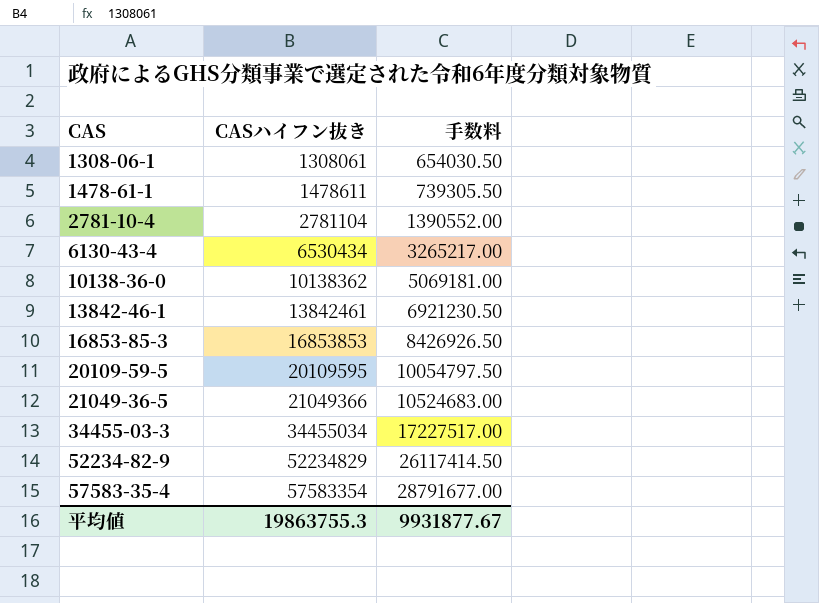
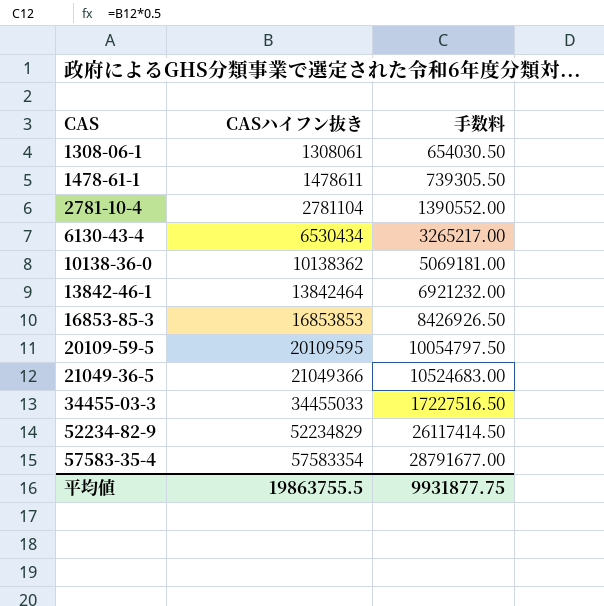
13842-46-1 | CASハイフン抜き: 13842461 -> 13842464
13842-46-1 | 手数料: 6921230.50 -> 6921232.00
34455-03-3 | CASハイフン抜き: 34455034 -> 34455033
34455-03-3 | 手数料: 17227517.00 -> 17227516.50
平均値 | CASハイフン抜き: 19863755.3 -> 19863755.5
平均値 | 手数料: 9931877.67 -> 9931877.75

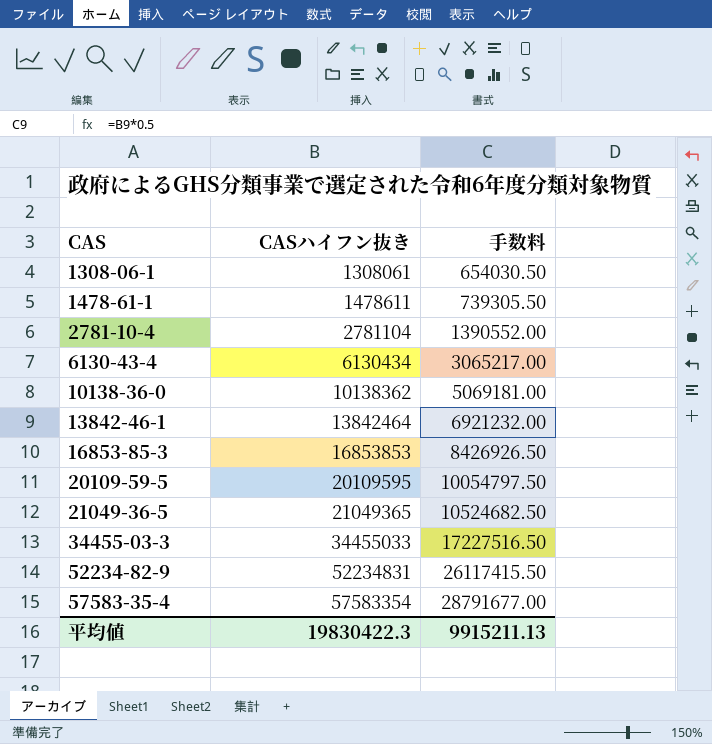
6130-43-4 | CASハイフン抜き: 6530434 -> 6130434
6130-43-4 | 手数料: 3265217.00 -> 3065217.00
21049-36-5 | CASハイフン抜き: 21049366 -> 21049365
21049-36-5 | 手数料: 10524683.00 -> 10524682.50
52234-82-9 | CASハイフン抜き: 52234829 -> 52234831
52234-82-9 | 手数料: 26117414.50 -> 26117415.50
平均値 | CASハイフン抜き: 19863755.5 -> 19830422.3
平均値 | 手数料: 9931877.75 -> 9915211.13

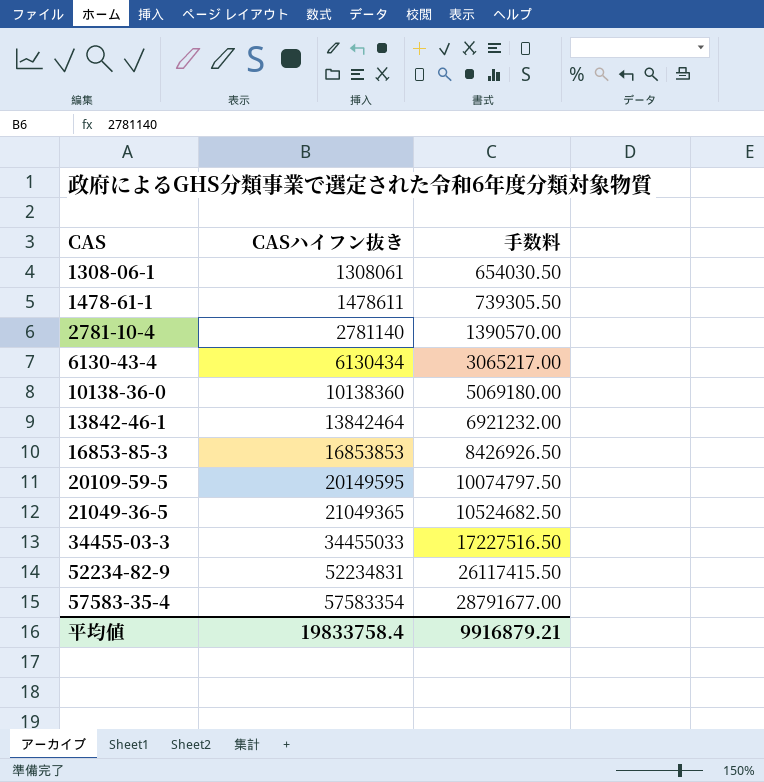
2781-10-4 | CASハイフン抜き: 2781104 -> 2781140
2781-10-4 | 手数料: 1390552.00 -> 1390570.00
10138-36-0 | CASハイフン抜き: 10138362 -> 10138360
10138-36-0 | 手数料: 5069181.00 -> 5069180.00
20109-59-5 | CASハイフン抜き: 20109595 -> 20149595
20109-59-5 | 手数料: 10054797.50 -> 10074797.50
平均値 | CASハイフン抜き: 19830422.3 -> 19833758.4
平均値 | 手数料: 9915211.13 -> 9916879.21

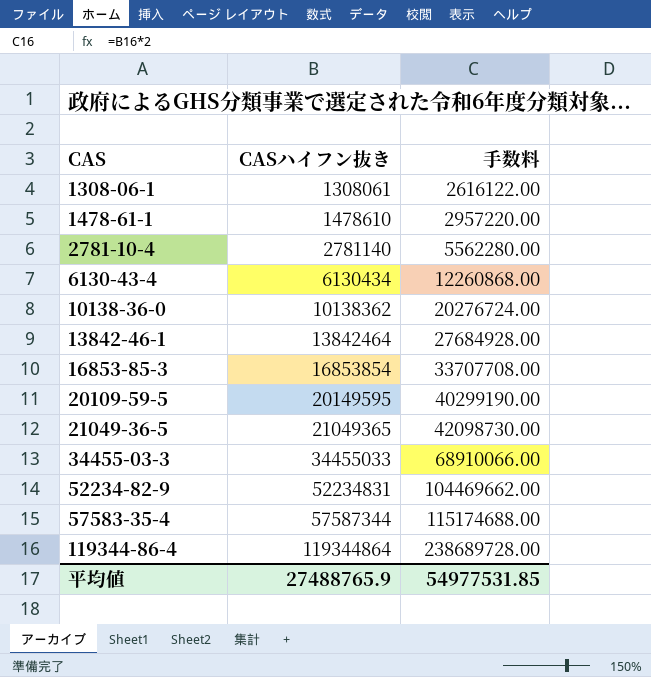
column 手数料 | formula: [CASハイフン抜き] * 0.5 -> [CASハイフン抜き] * 2
1478-61-1 | CASハイフン抜き: 1478611 -> 1478610
10138-36-0 | CASハイフン抜き: 10138360 -> 10138362
16853-85-3 | CASハイフン抜き: 16853853 -> 16853854
57583-35-4 | CASハイフン抜き: 57583354 -> 57587344
row 119344-86-4: none -> 119344864 | 238689728.00
平均値 | CASハイフン抜き: 19833758.4 -> 27488765.9
平均値 | 手数料: 9916879.21 -> 54977531.85

